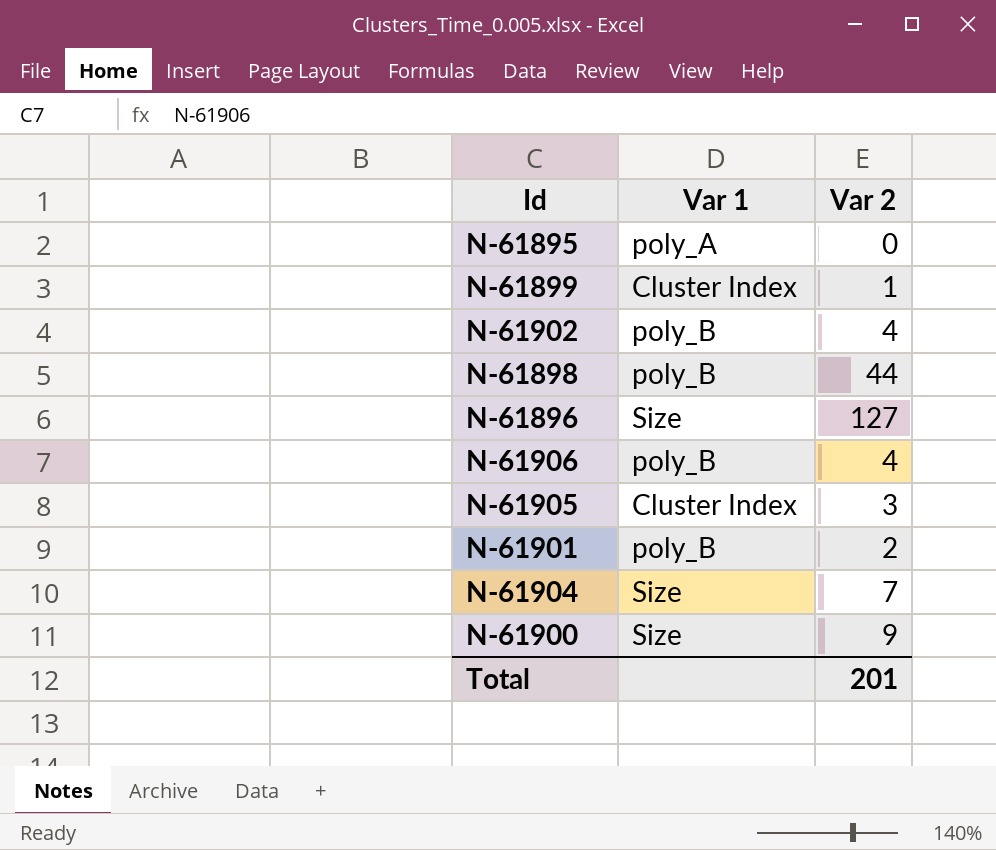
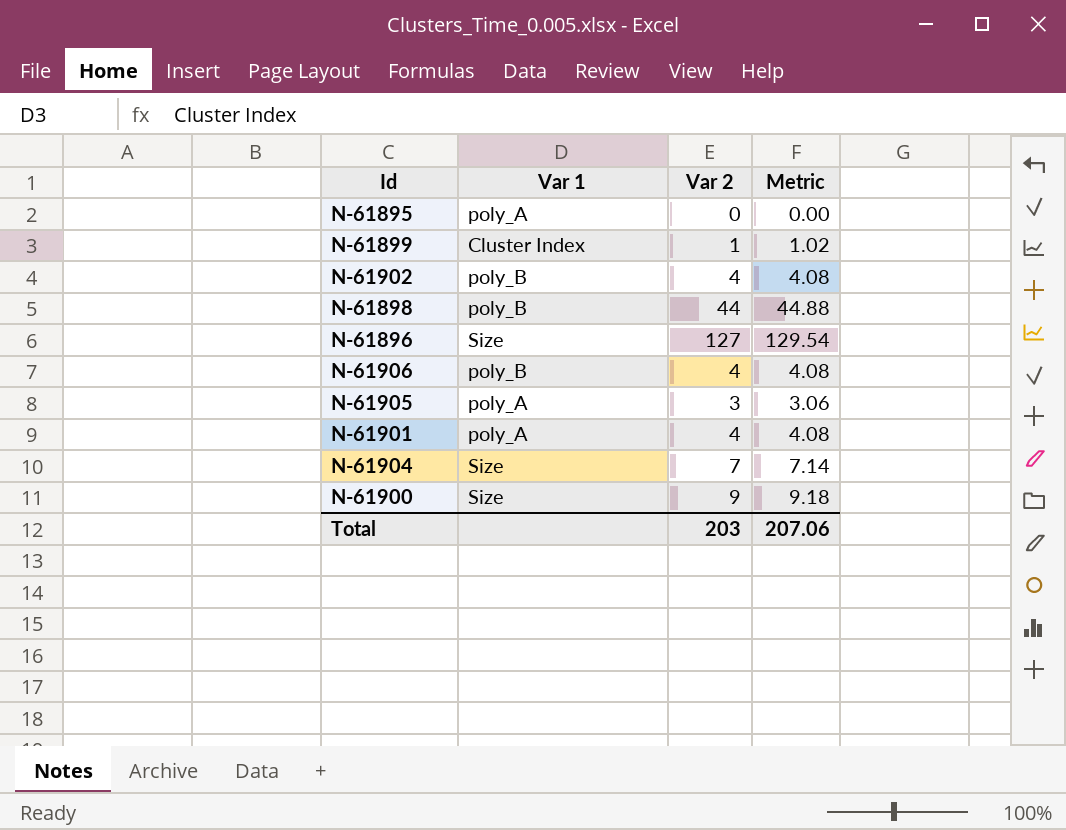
column Metric | formula: none -> [Var 2] * 1.02
N-61905 | Var 1: Cluster Index -> poly_A
N-61901 | Var 1: poly_B -> poly_A
N-61901 | Var 2: 2 -> 4
Total | Var 2: 201 -> 203

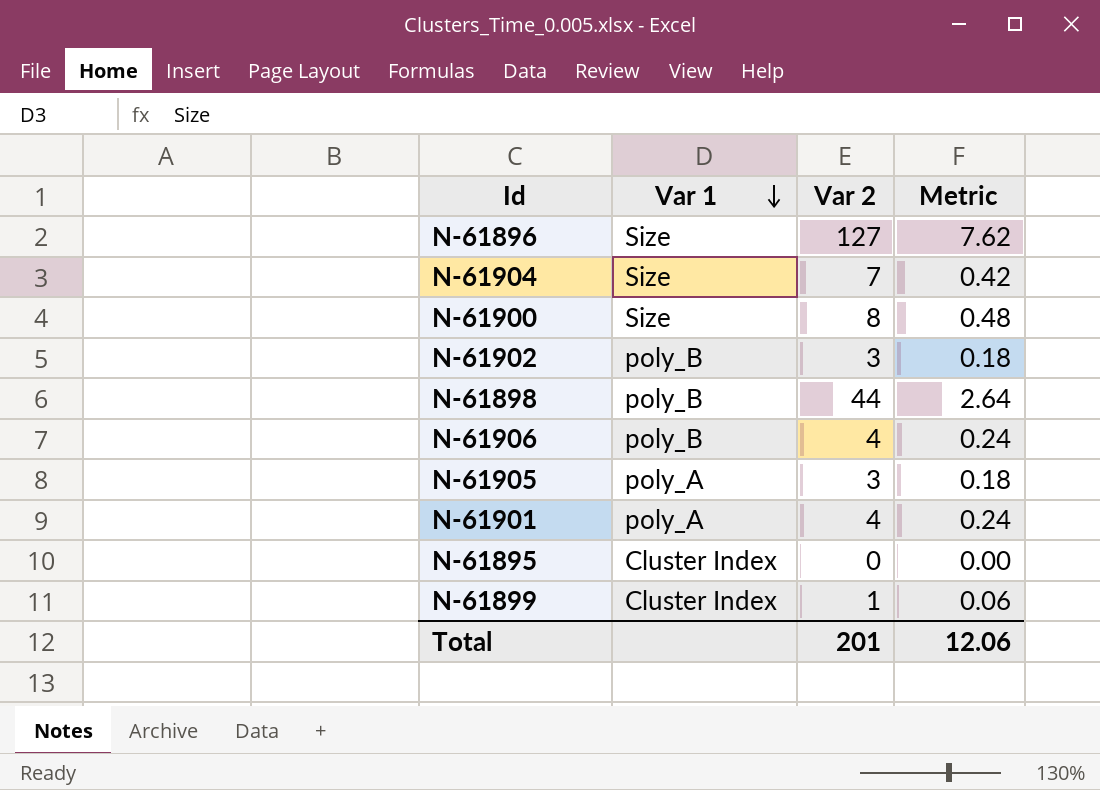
row order: none -> Var 1 descending
column Metric | formula: [Var 2] * 1.02 -> [Var 2] * 0.06
N-61900 | Var 2: 9 -> 8
N-61902 | Var 2: 4 -> 3
N-61895 | Var 1: poly_A -> Cluster Index
Total | Var 2: 203 -> 201
Total | Metric: 207.06 -> 12.06

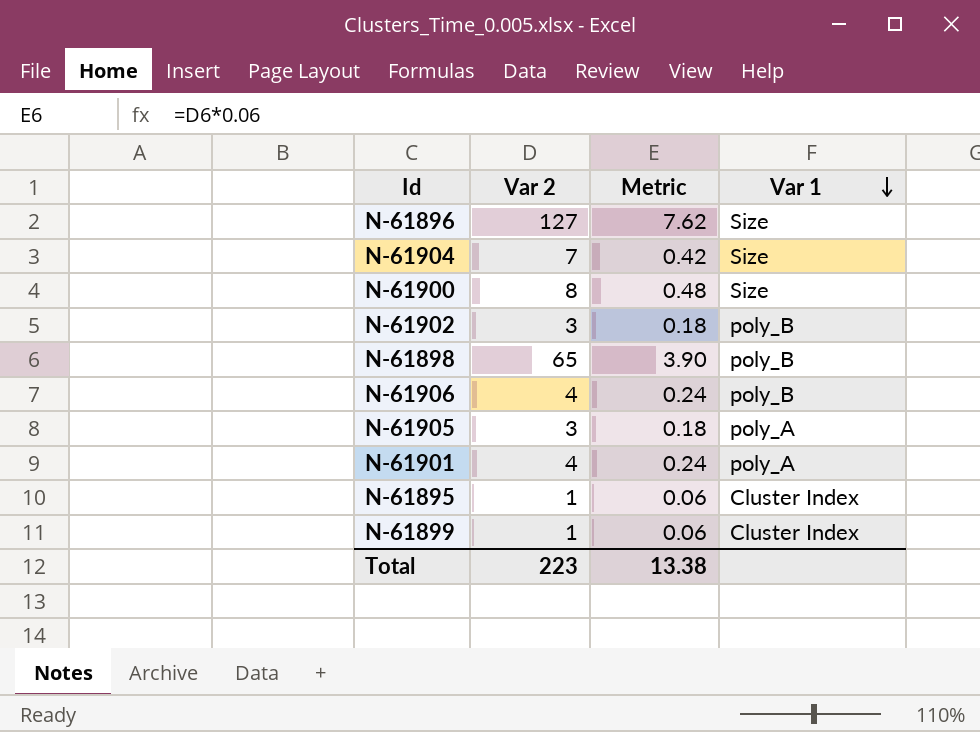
column Var 1 | position: 2 -> 4
N-61898 | Var 2: 44 -> 65
N-61898 | Metric: 2.64 -> 3.90
N-61895 | Var 2: 0 -> 1
N-61895 | Metric: 0.00 -> 0.06
Total | Var 2: 201 -> 223
Total | Metric: 12.06 -> 13.38

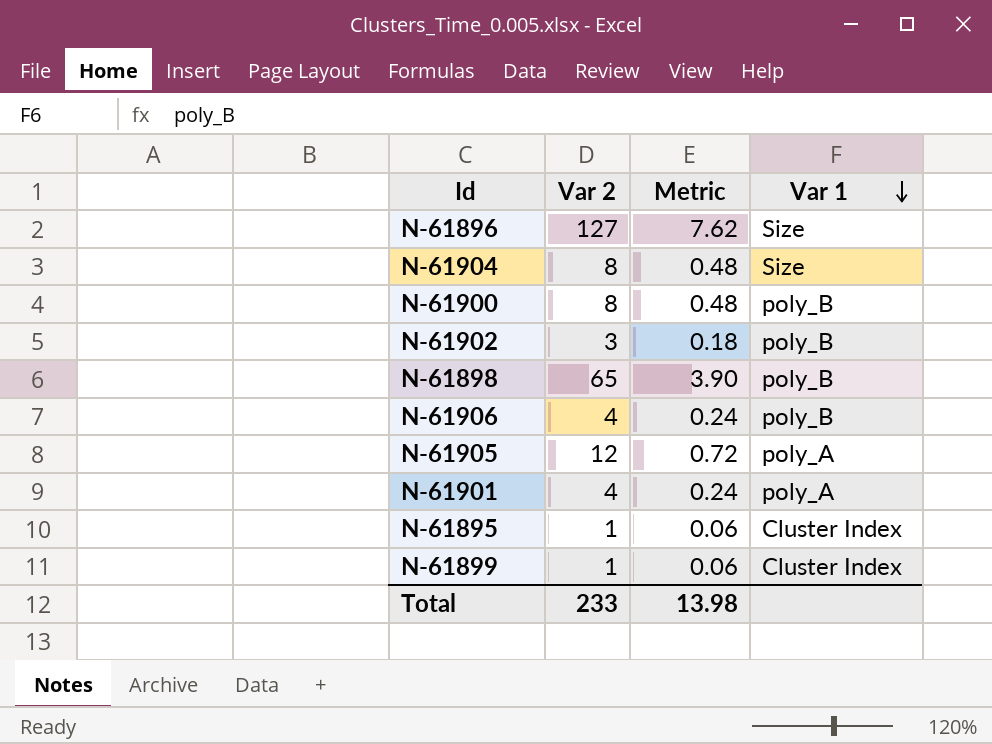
N-61904 | Var 2: 7 -> 8
N-61904 | Metric: 0.42 -> 0.48
N-61900 | Var 1: Size -> poly_B
N-61905 | Var 2: 3 -> 12
N-61905 | Metric: 0.18 -> 0.72
Total | Var 2: 223 -> 233
Total | Metric: 13.38 -> 13.98

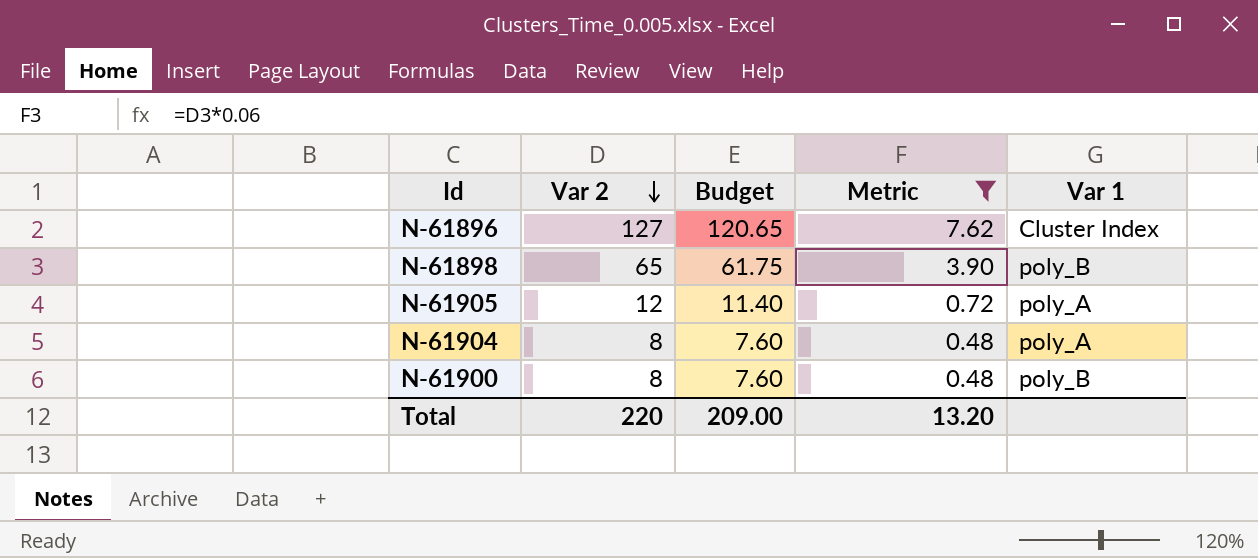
filter: none -> Metric >= 0.48
row order: Var 1 descending -> Var 2 descending
column Budget | formula: none -> [Var 2] * 0.95
N-61896 | Var 1: Size -> Cluster Index
N-61904 | Var 1: Size -> poly_A
Total | Var 2: 233 -> 220
Total | Metric: 13.98 -> 13.20

